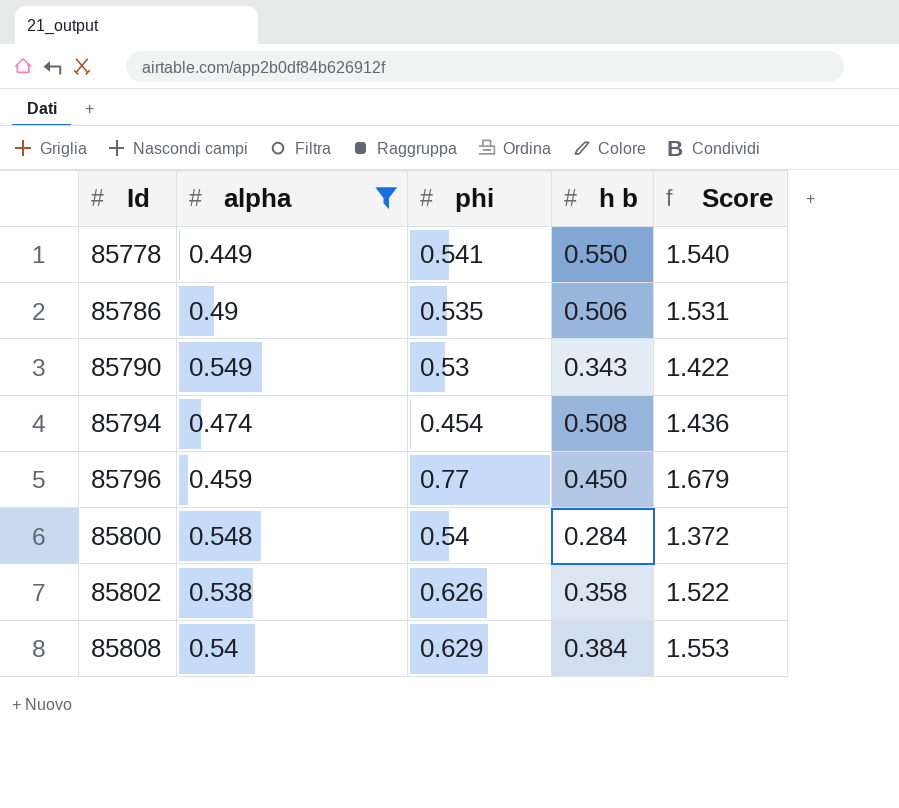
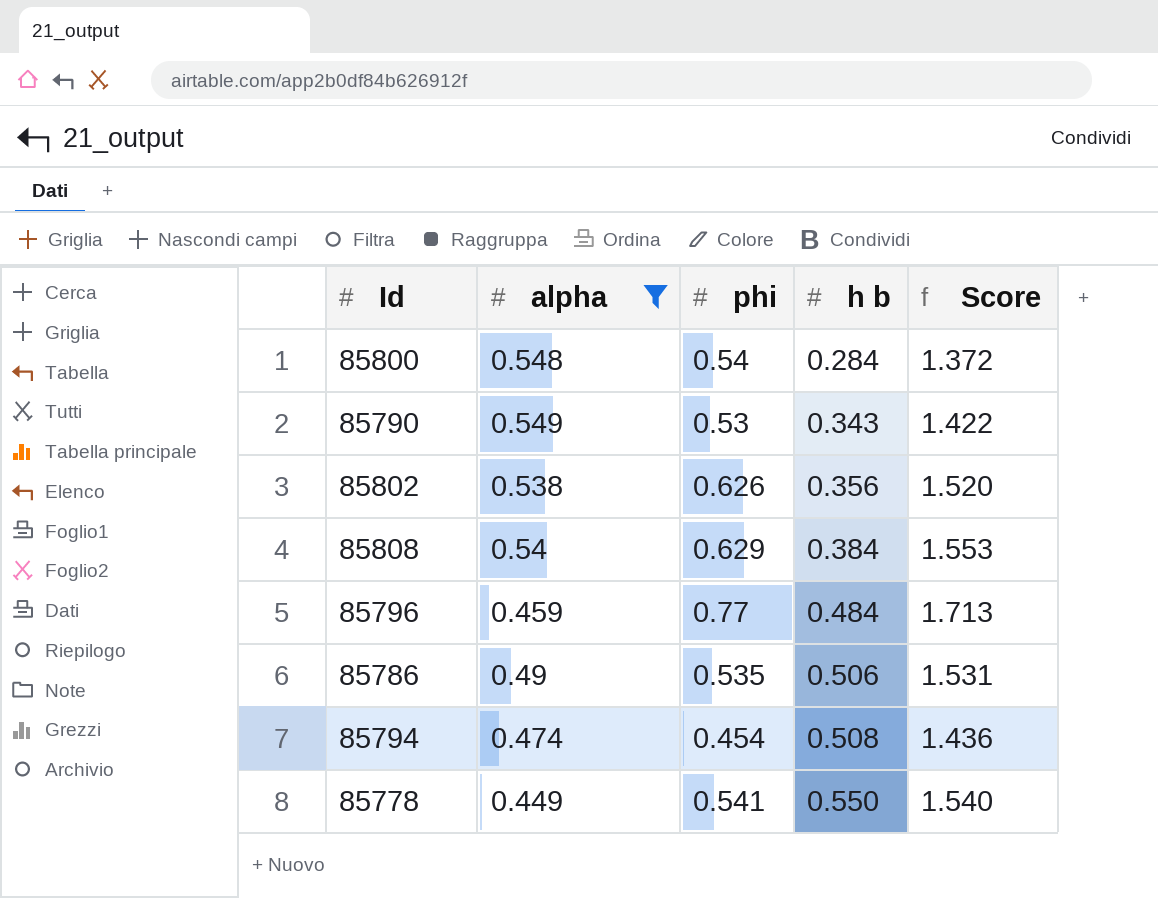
row order: Id ascending -> h b ascending
85802 | h b: 0.358 -> 0.356
85802 | Score: 1.522 -> 1.520
85796 | h b: 0.450 -> 0.484
85796 | Score: 1.679 -> 1.713

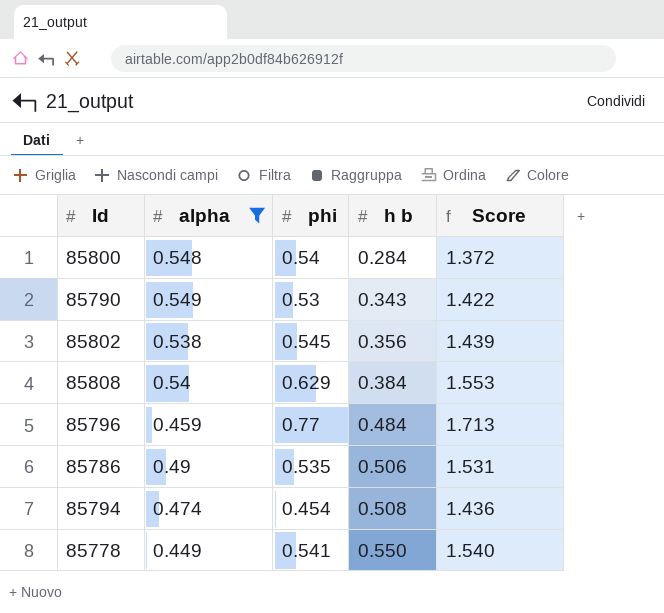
85802 | phi: 0.626 -> 0.545
85802 | Score: 1.520 -> 1.439

